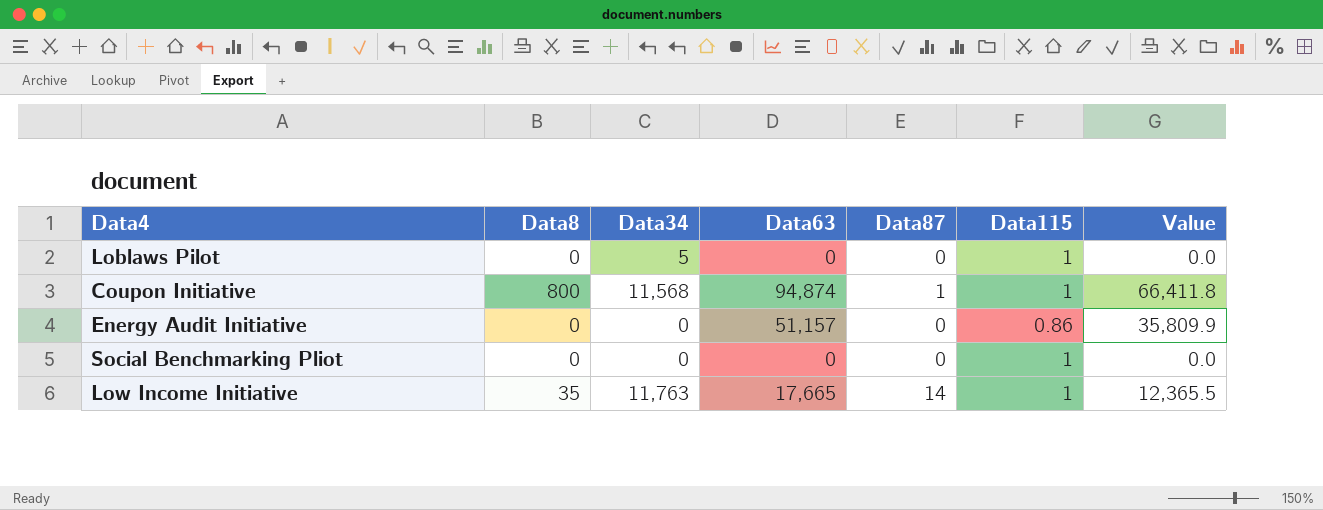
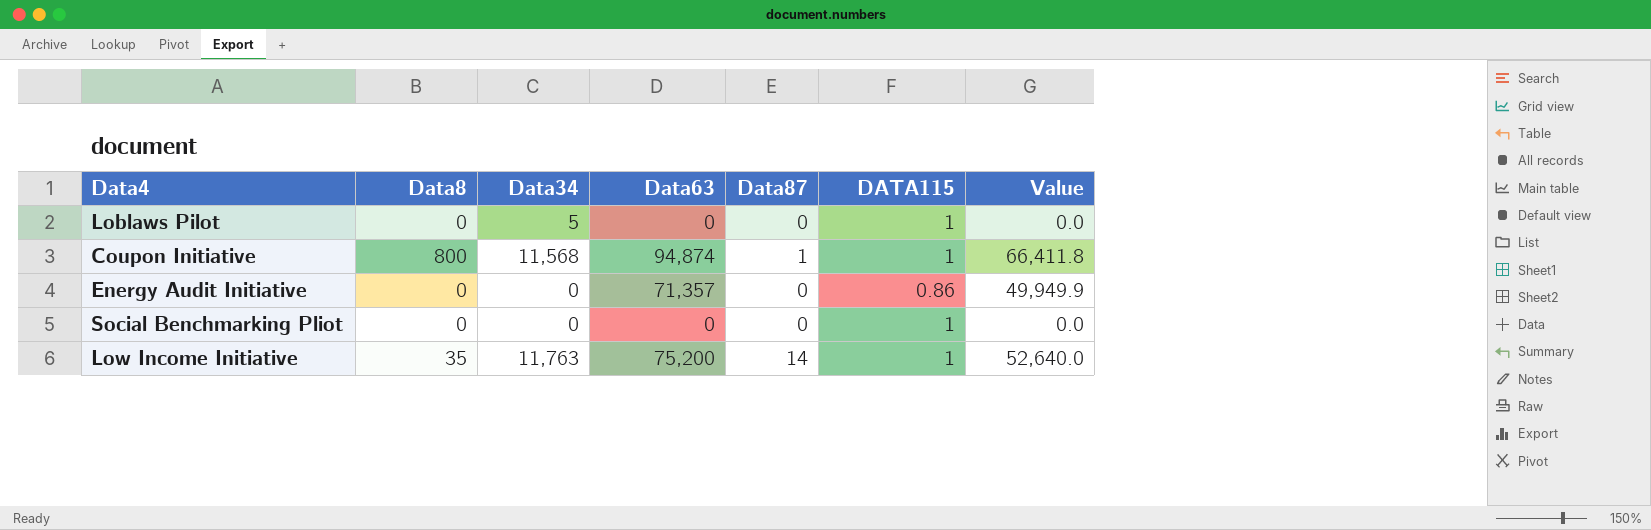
column name: Data115 -> DATA115
Energy Audit Initiative | Data63: 51,157 -> 71,357
Energy Audit Initiative | Value: 35,809.9 -> 49,949.9
Low Income Initiative | Data63: 17,665 -> 75,200
Low Income Initiative | Value: 12,365.5 -> 52,640.0

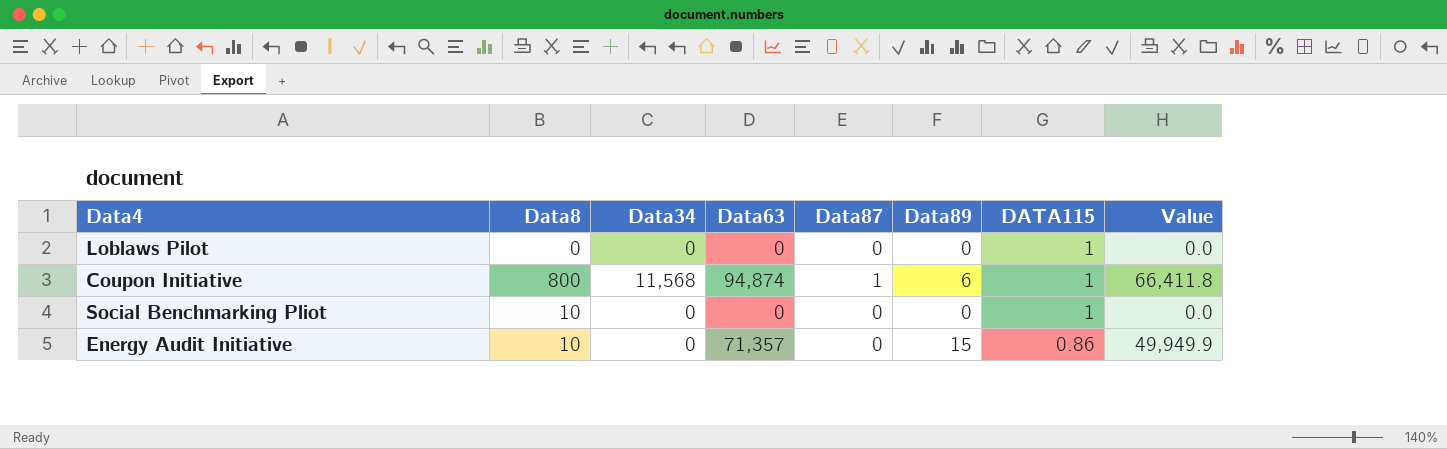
row order: none -> DATA115 descending
column Data89 | position: none -> 6
row Low Income Initiative: 35 | 11,763 | 75,200 | 14 | 1 | 52,640.0 -> none
Loblaws Pilot | Data34: 5 -> 0
Social Benchmarking Pliot | Data8: 0 -> 10
Energy Audit Initiative | Data8: 0 -> 10

